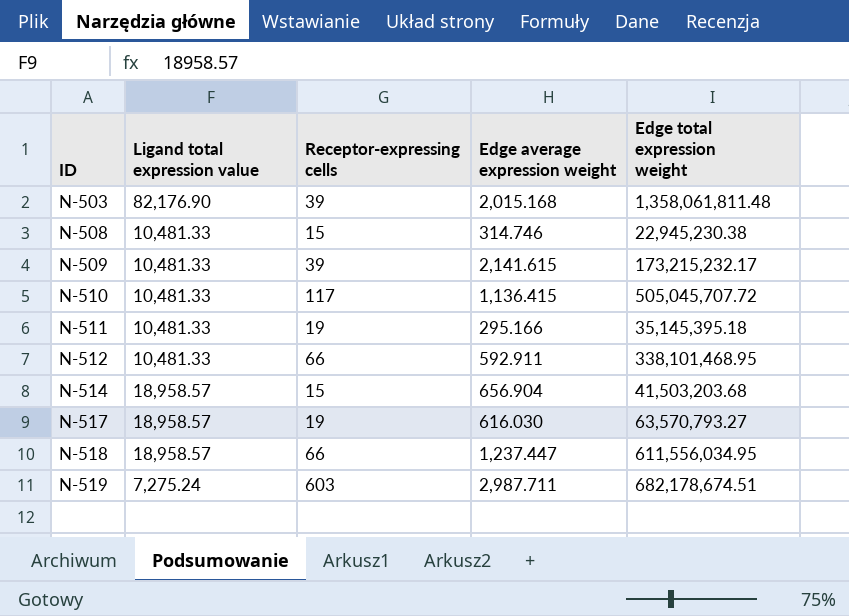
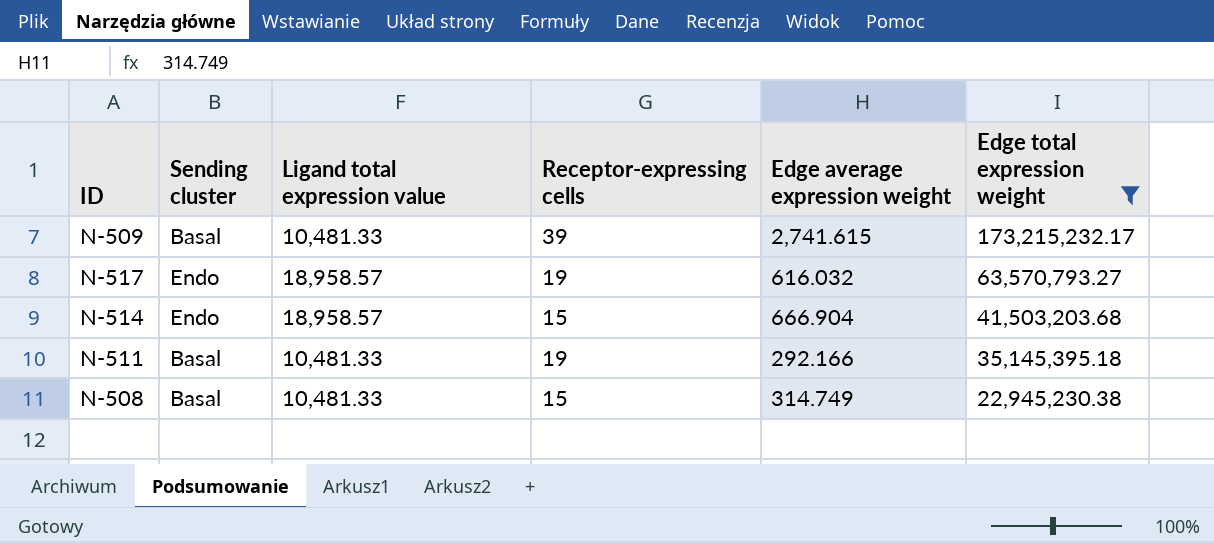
filter: none -> Edge total expression weight <= 173,215,232.17
row order: ID ascending -> Edge total expression weight descending
column Sending cluster | position: none -> 2
N-509 | Edge average expression weight: 2,141.615 -> 2,741.615
N-517 | Edge average expression weight: 616.030 -> 616.032
N-514 | Edge average expression weight: 656.904 -> 666.904
N-511 | Edge average expression weight: 295.166 -> 292.166
N-508 | Edge average expression weight: 314.746 -> 314.749

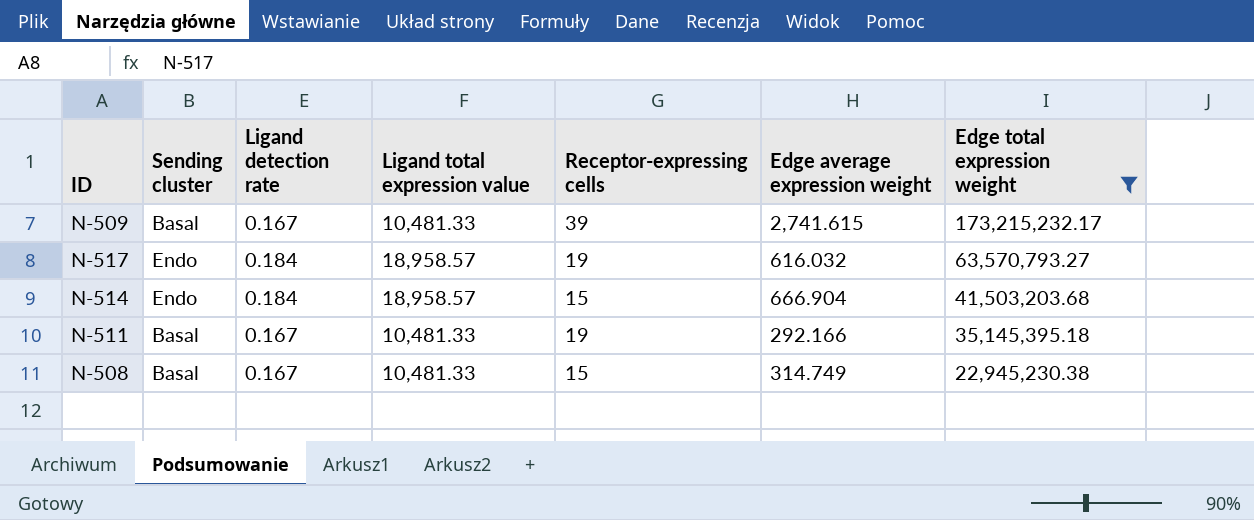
column Ligand detection rate | position: none -> 3

